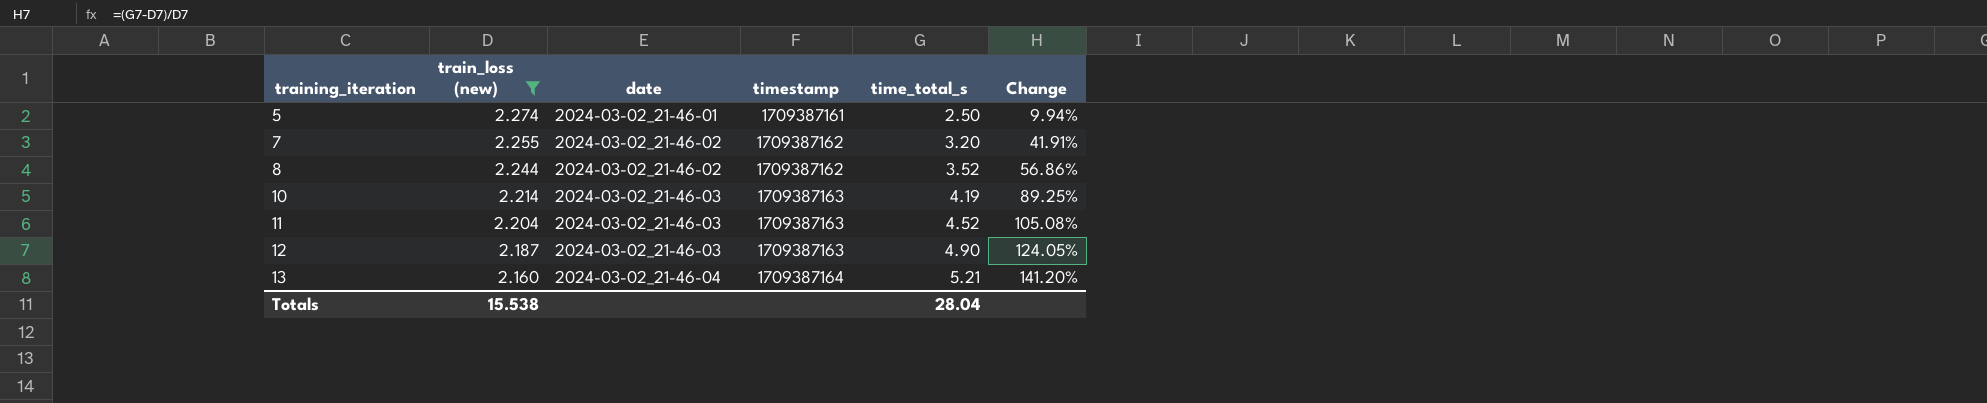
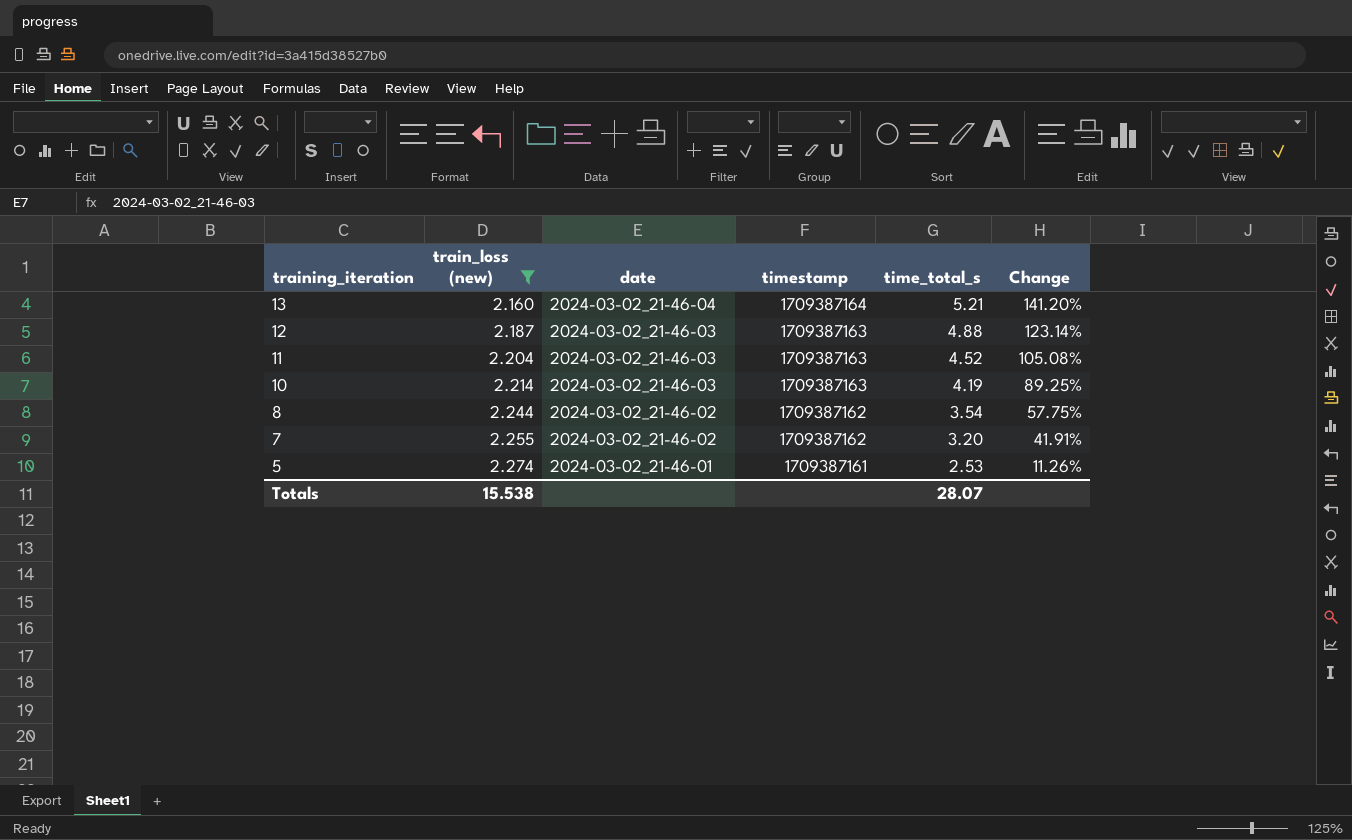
row order: training_iteration ascending -> training_iteration descending
12 | time_total_s: 4.90 -> 4.88
12 | Change: 124.05% -> 123.14%
8 | time_total_s: 3.52 -> 3.54
8 | Change: 56.86% -> 57.75%
5 | time_total_s: 2.50 -> 2.53
5 | Change: 9.94% -> 11.26%
Totals | time_total_s: 28.04 -> 28.07

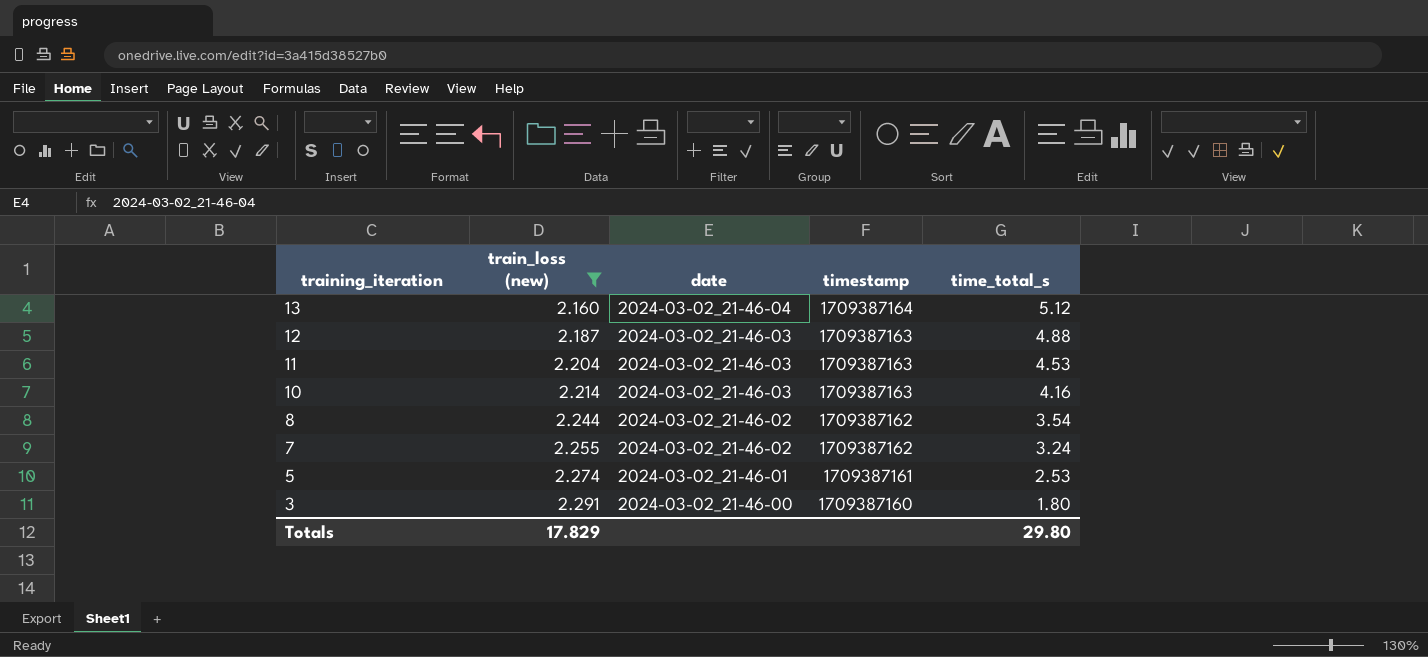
column Change | formula: ([time_total_s] - [train_loss (new)]) / [train_loss (new)] -> none
13 | time_total_s: 5.21 -> 5.12
11 | time_total_s: 4.52 -> 4.53
10 | time_total_s: 4.19 -> 4.16
7 | time_total_s: 3.20 -> 3.24
row 3: none -> 2.291 | 2024-03-02_21-46-00 | 1709387160 | 1.80
Totals | train_loss (new): 15.538 -> 17.829
Totals | time_total_s: 28.07 -> 29.80

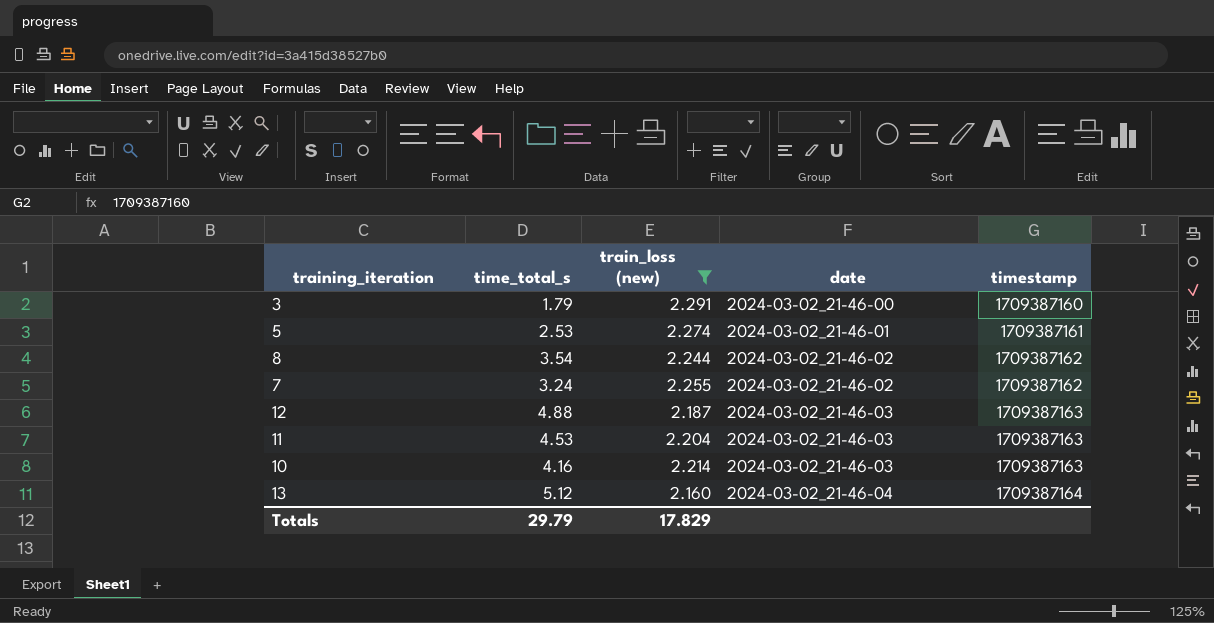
row order: training_iteration descending -> date ascending
column time_total_s | position: 5 -> 2
3 | time_total_s: 1.80 -> 1.79
Totals | time_total_s: 29.80 -> 29.79

